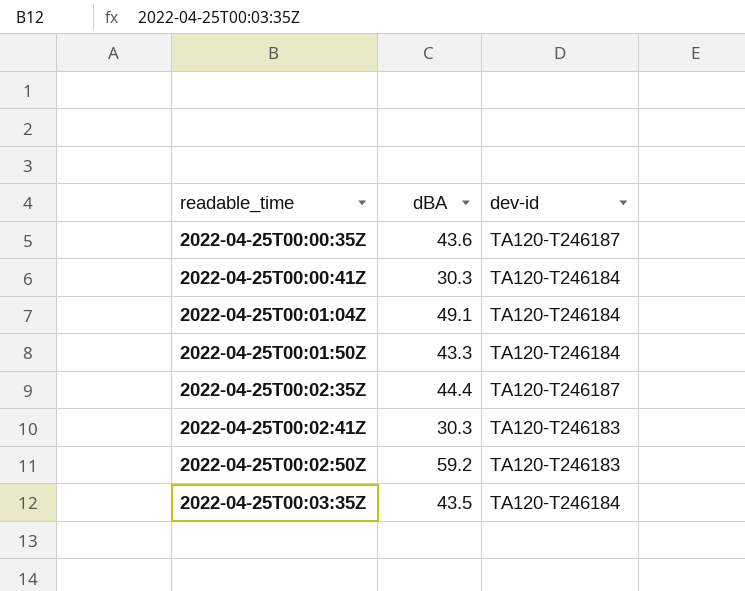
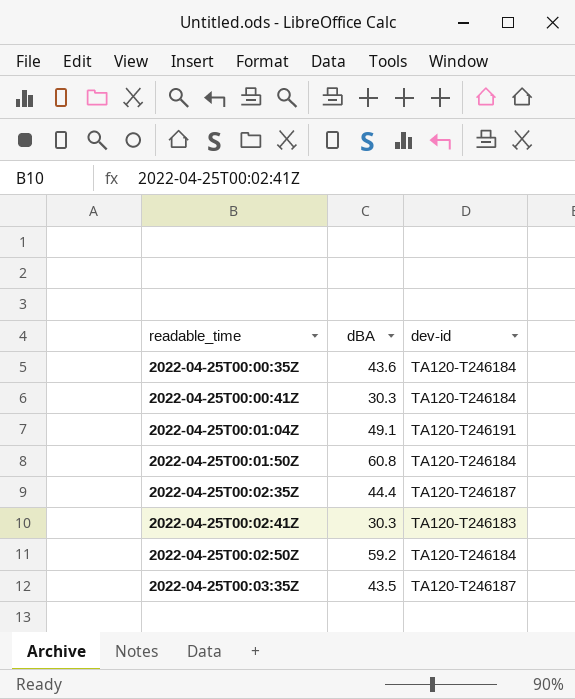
2022-04-25T00:00:35Z | dev-id: TA120-T246187 -> TA120-T246184
2022-04-25T00:01:04Z | dev-id: TA120-T246184 -> TA120-T246191
2022-04-25T00:01:50Z | dBA: 43.3 -> 60.8
2022-04-25T00:02:50Z | dev-id: TA120-T246183 -> TA120-T246184
2022-04-25T00:03:35Z | dev-id: TA120-T246184 -> TA120-T246187

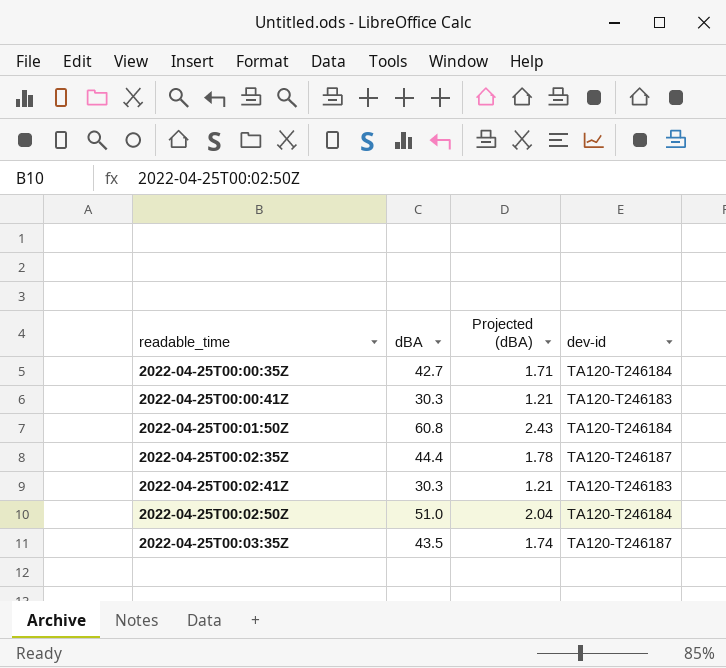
column Projected (dBA) | formula: none -> [dBA] * 0.04
row 2022-04-25T00:01:04Z: 49.1 | TA120-T246191 -> none
2022-04-25T00:00:35Z | dBA: 43.6 -> 42.7
2022-04-25T00:00:41Z | dev-id: TA120-T246184 -> TA120-T246183
2022-04-25T00:02:50Z | dBA: 59.2 -> 51.0

